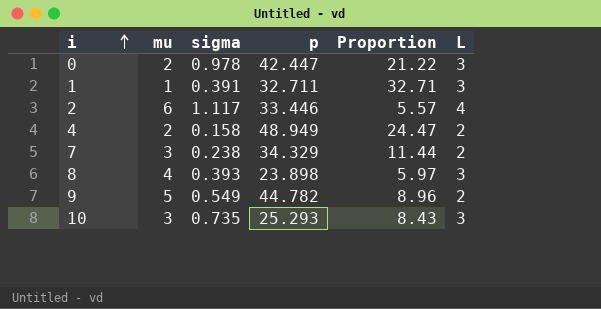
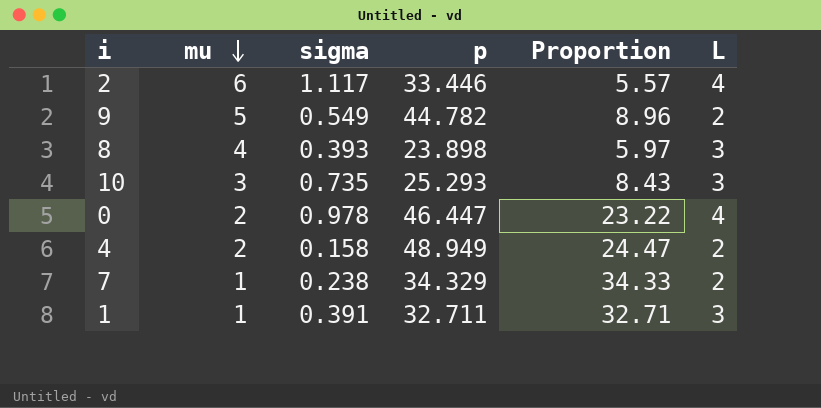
row order: i ascending -> mu descending
0 | p: 42.447 -> 46.447
0 | Proportion: 21.22 -> 23.22
0 | L: 3 -> 4
7 | mu: 3 -> 1
7 | Proportion: 11.44 -> 34.33

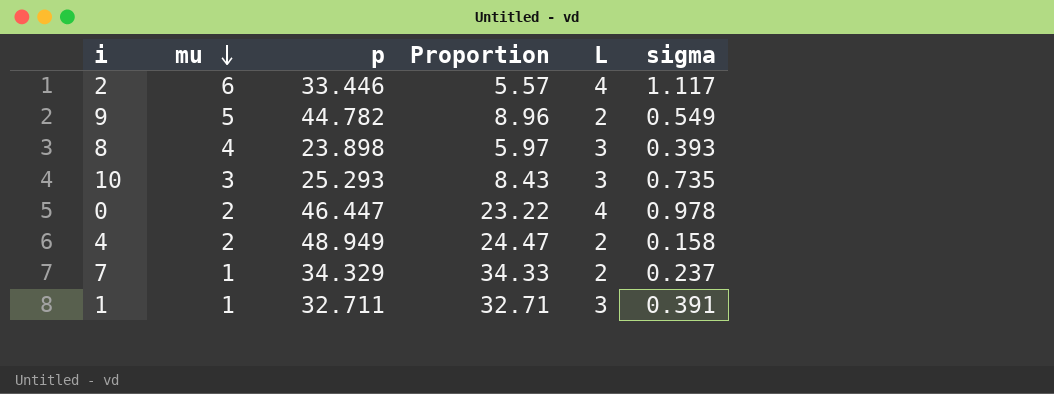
column sigma | position: 3 -> 6
7 | sigma: 0.238 -> 0.237

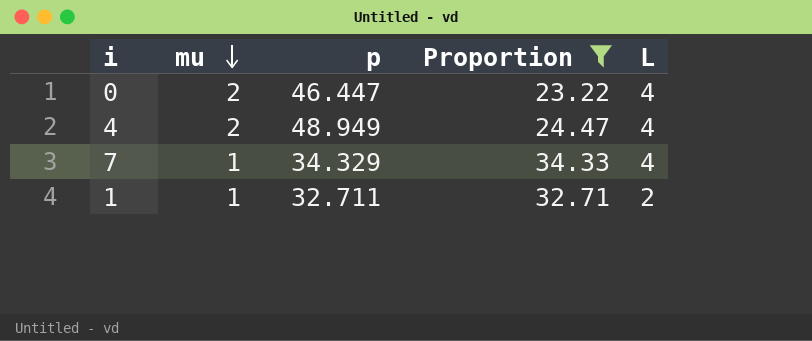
filter: none -> Proportion >= 23.22
column sigma | position: 6 -> none
4 | L: 2 -> 4
7 | L: 2 -> 4
1 | L: 3 -> 2

